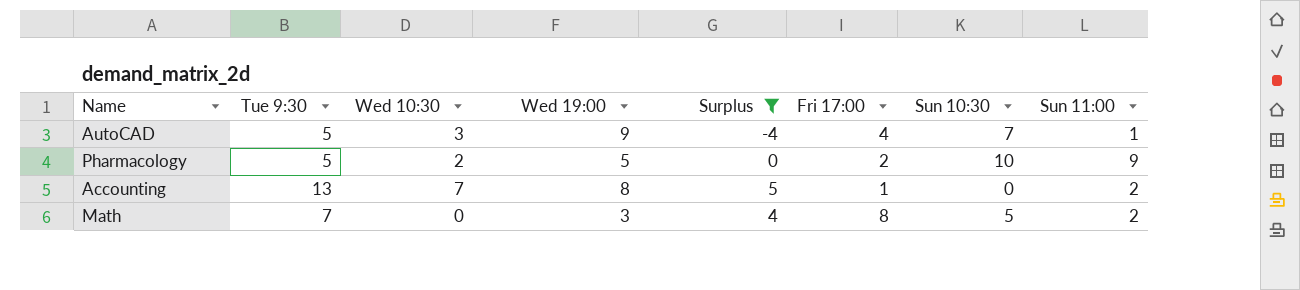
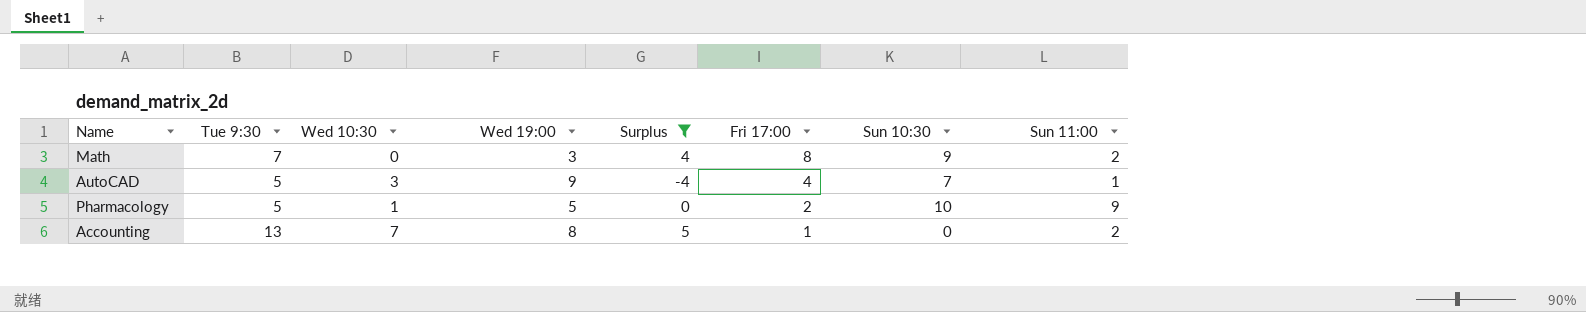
row order: none -> Fri 17:00 descending
Math | Sun 10:30: 5 -> 9
Pharmacology | Wed 10:30: 2 -> 1

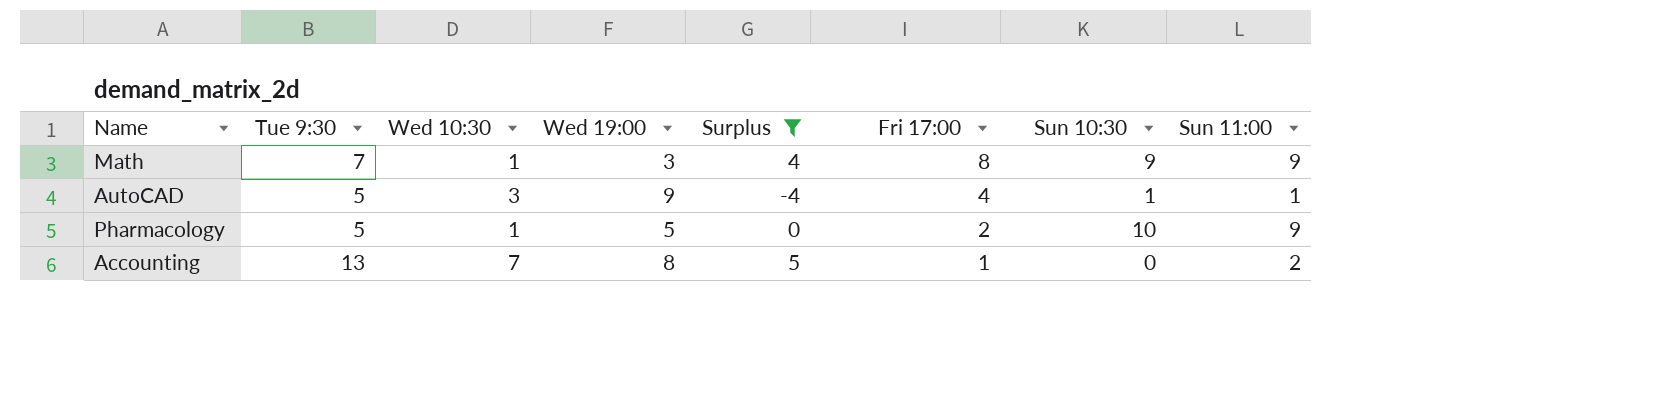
Math | Wed 10:30: 0 -> 1
Math | Sun 11:00: 2 -> 9
AutoCAD | Sun 10:30: 7 -> 1

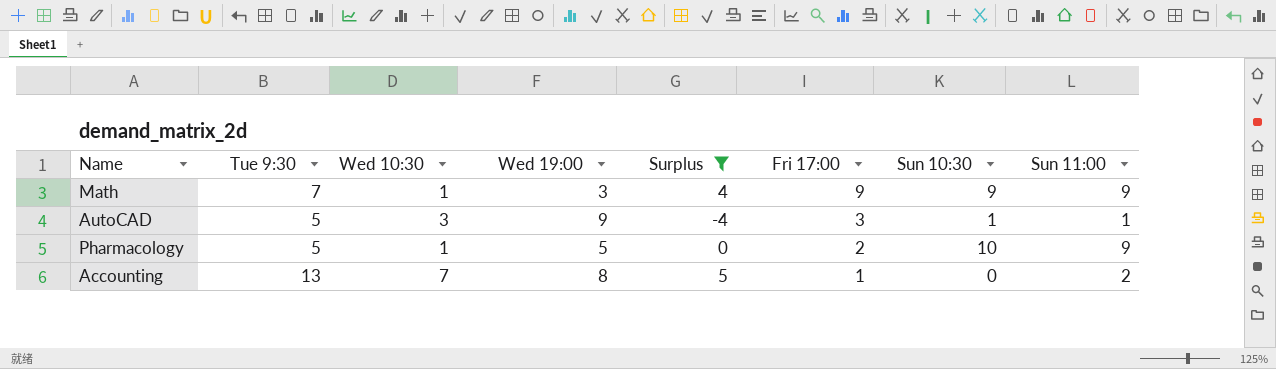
Math | Fri 17:00: 8 -> 9
AutoCAD | Fri 17:00: 4 -> 3

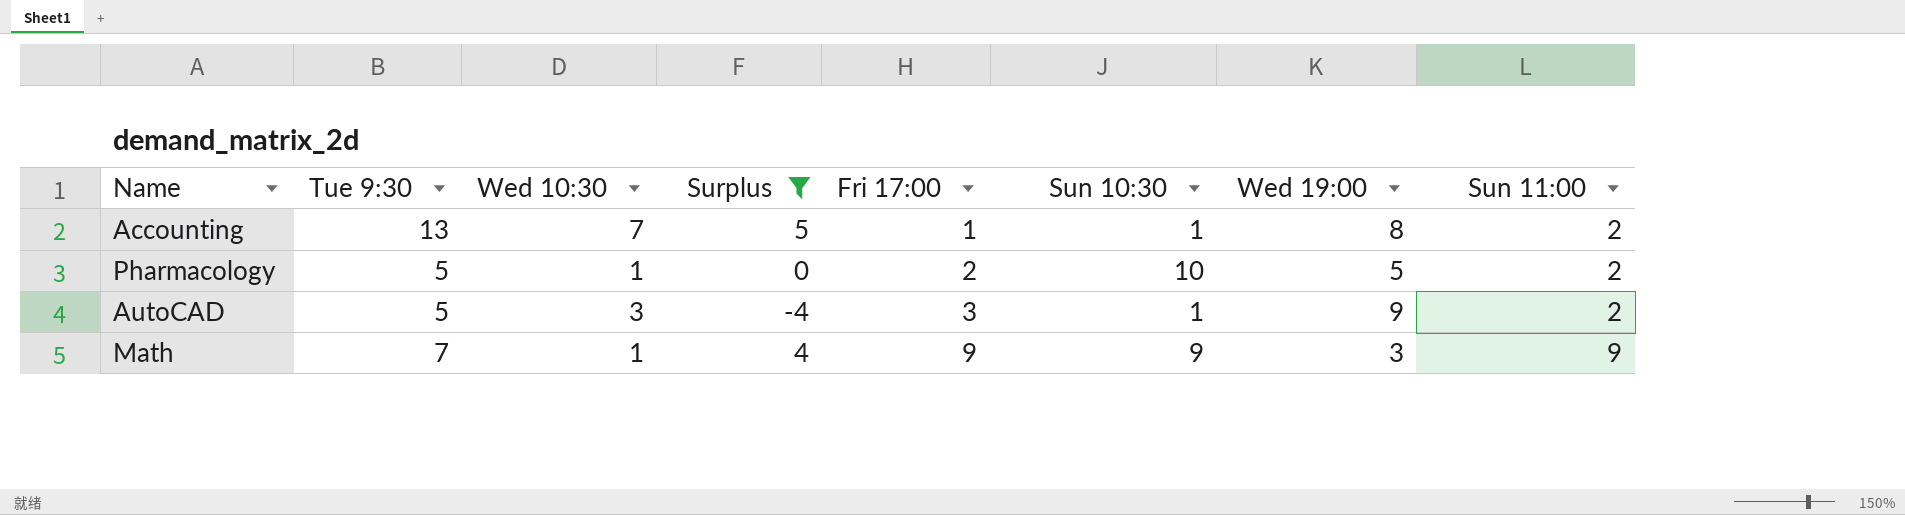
row order: Fri 17:00 descending -> Fri 17:00 ascending
column Wed 19:00 | position: 4 -> 7
Accounting | Sun 10:30: 0 -> 1
Pharmacology | Sun 11:00: 9 -> 2
AutoCAD | Sun 11:00: 1 -> 2

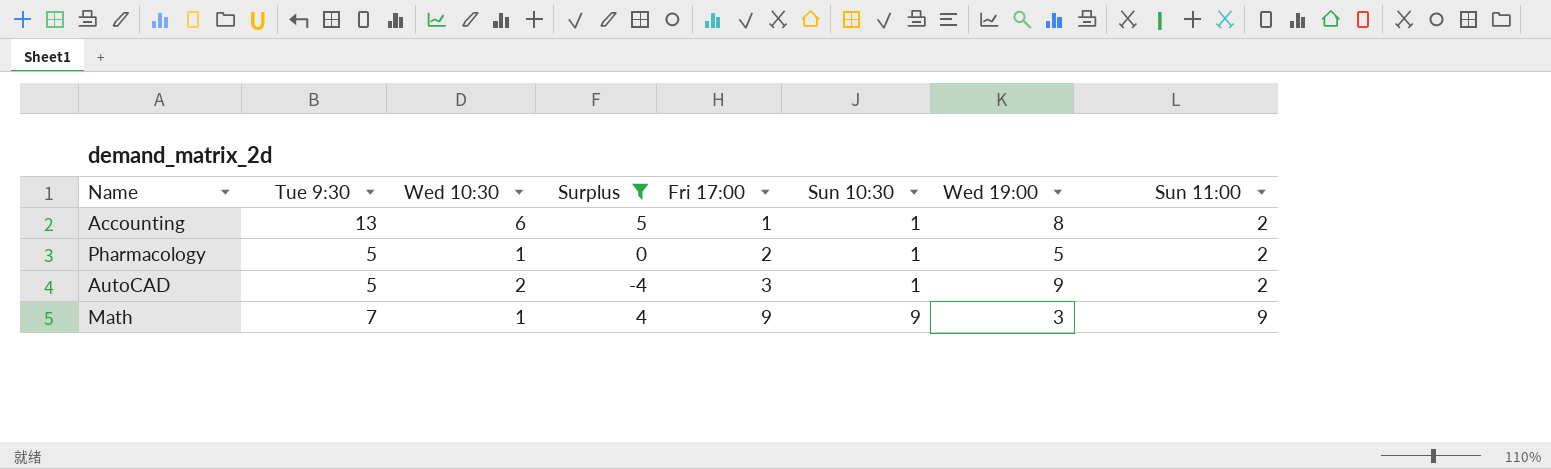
Accounting | Wed 10:30: 7 -> 6
Pharmacology | Sun 10:30: 10 -> 1
AutoCAD | Wed 10:30: 3 -> 2

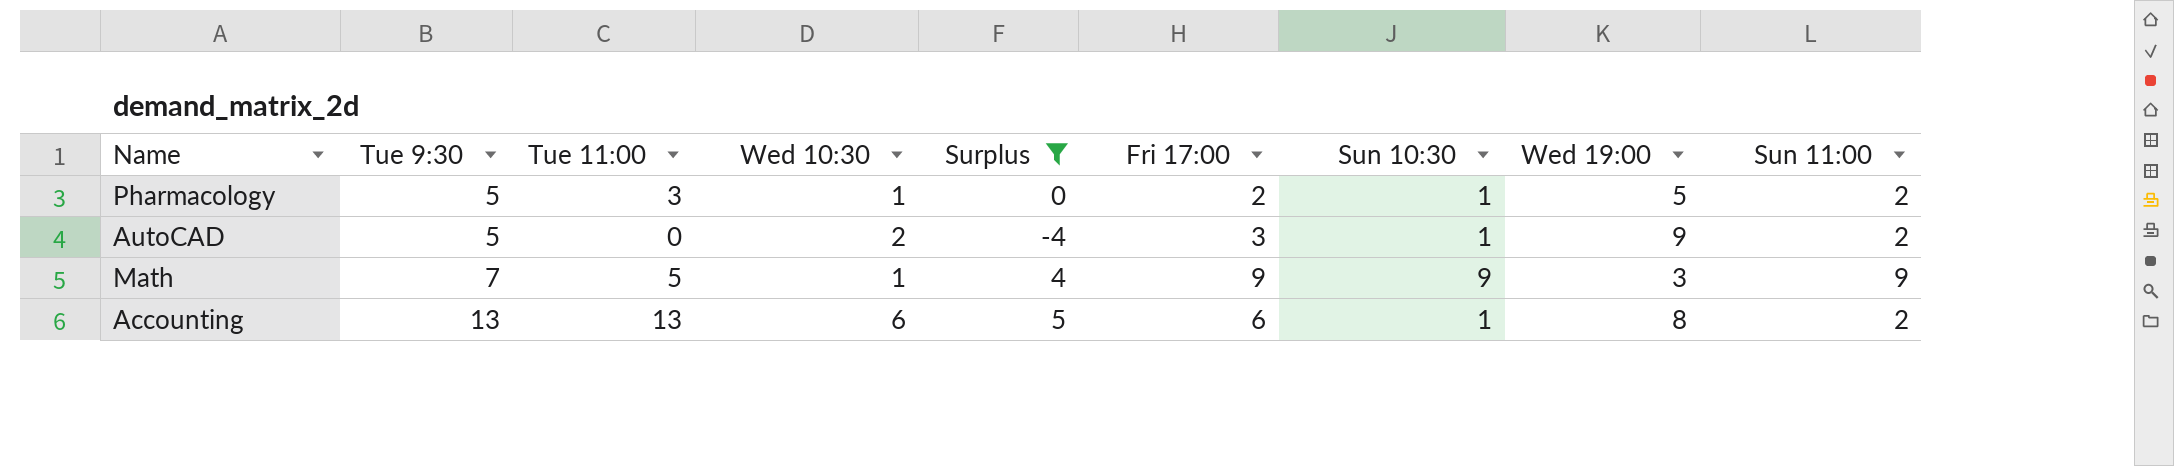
row order: Fri 17:00 ascending -> Tue 9:30 ascending
column Tue 11:00 | position: none -> 3
Accounting | Fri 17:00: 1 -> 6

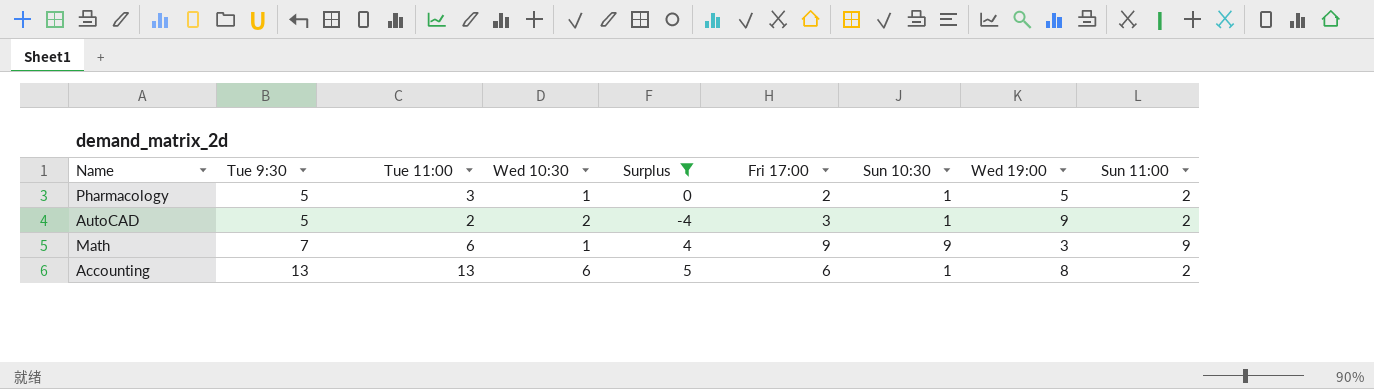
AutoCAD | Tue 11:00: 0 -> 2
Math | Tue 11:00: 5 -> 6

